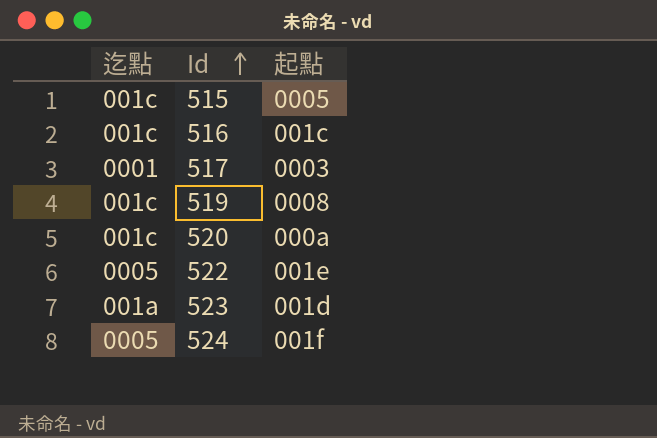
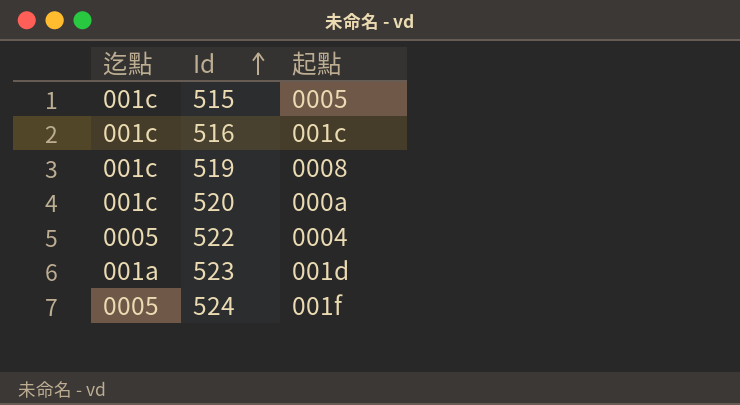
row 517: 0001 | 0003 -> none
522 | 起點: 001e -> 0004

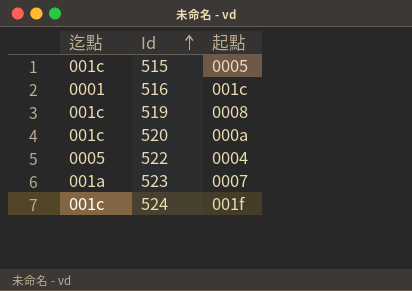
516 | 迄點: 001c -> 0001
523 | 起點: 001d -> 0007
524 | 迄點: 0005 -> 001c

